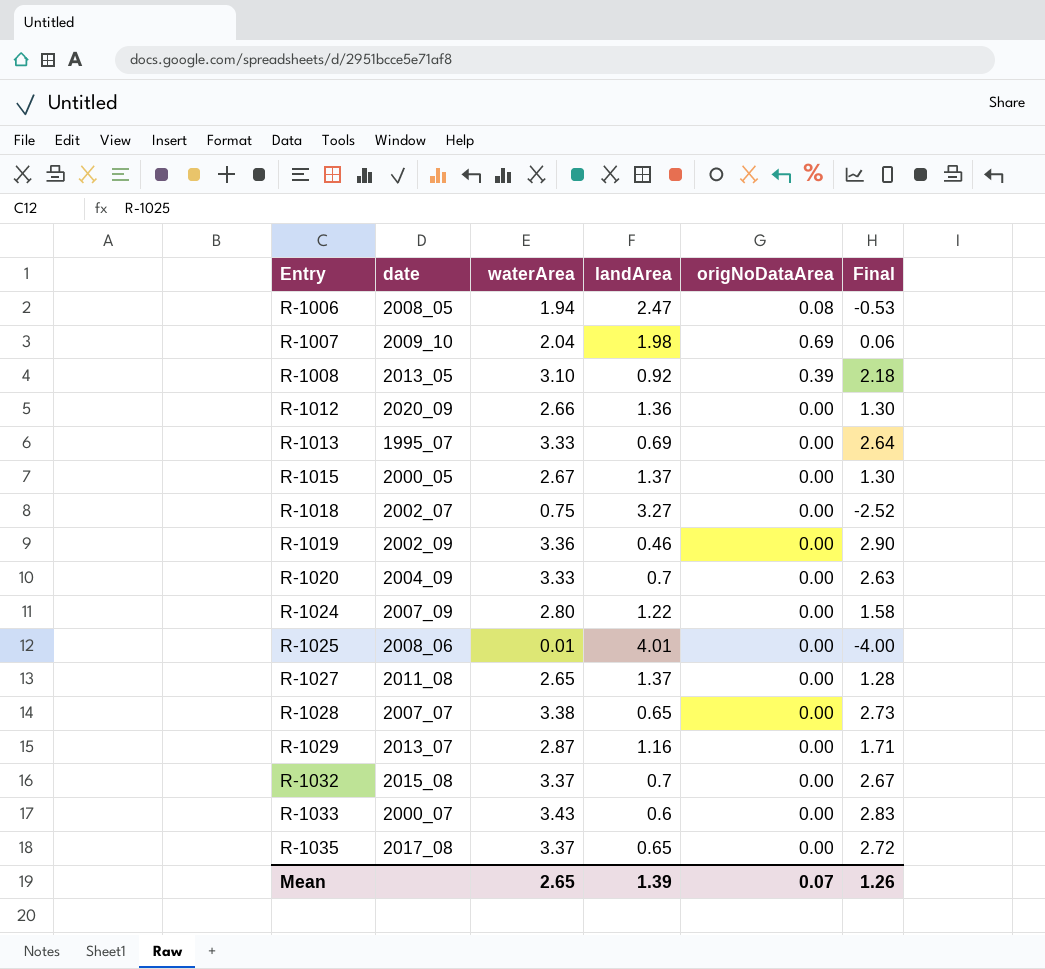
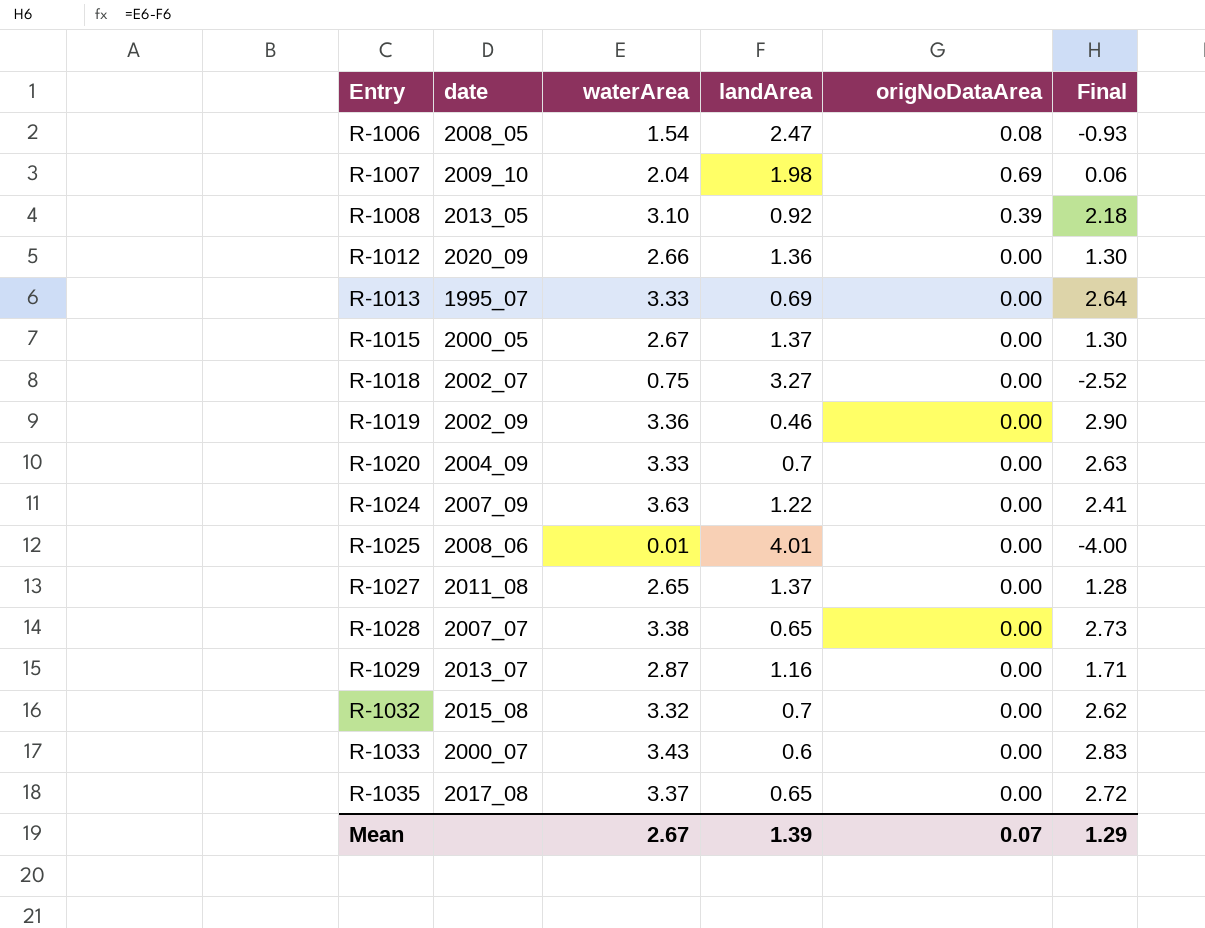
R-1006 | waterArea: 1.94 -> 1.54
R-1006 | Final: -0.53 -> -0.93
R-1024 | waterArea: 2.80 -> 3.63
R-1024 | Final: 1.58 -> 2.41
R-1032 | waterArea: 3.37 -> 3.32
R-1032 | Final: 2.67 -> 2.62
Mean | waterArea: 2.65 -> 2.67
Mean | Final: 1.26 -> 1.29

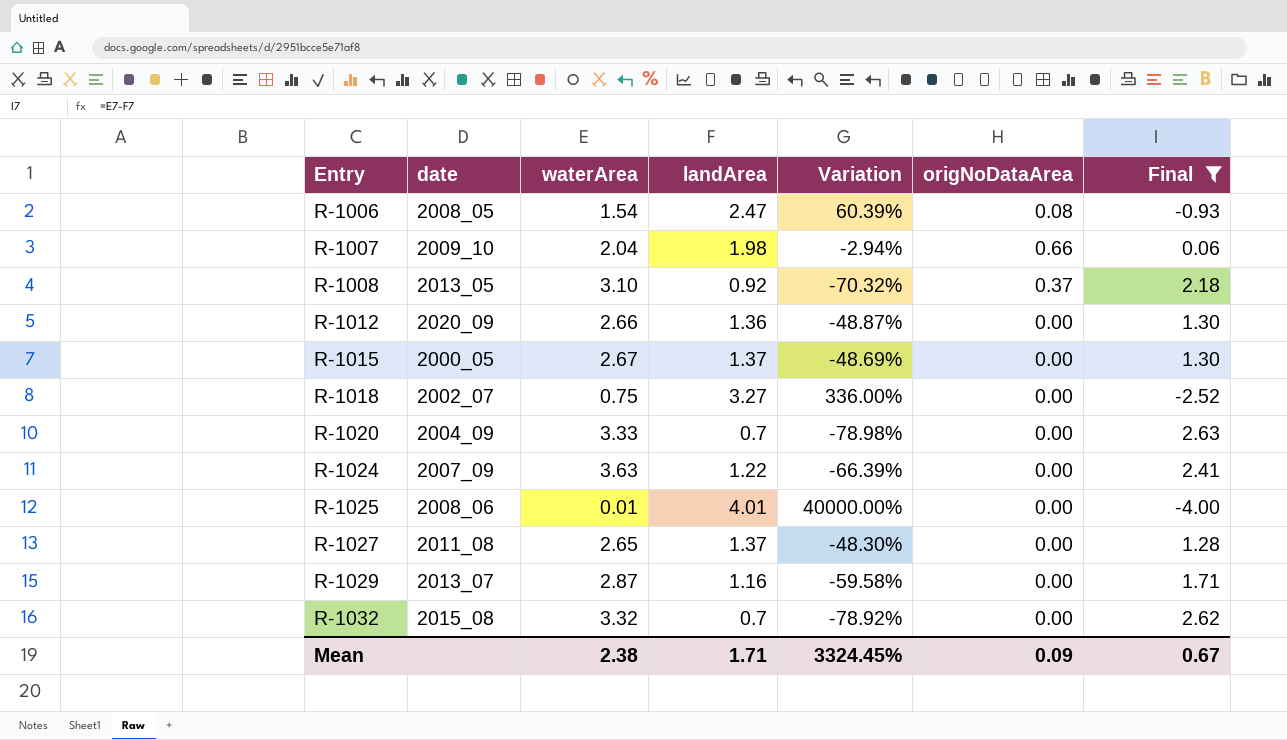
filter: none -> Final <= 2.63
column Variation | formula: none -> ([landArea] - [waterArea]) / [waterArea]
R-1007 | origNoDataArea: 0.69 -> 0.66
R-1008 | origNoDataArea: 0.39 -> 0.37
Mean | waterArea: 2.67 -> 2.38
Mean | landArea: 1.39 -> 1.71
Mean | origNoDataArea: 0.07 -> 0.09
Mean | Final: 1.29 -> 0.67

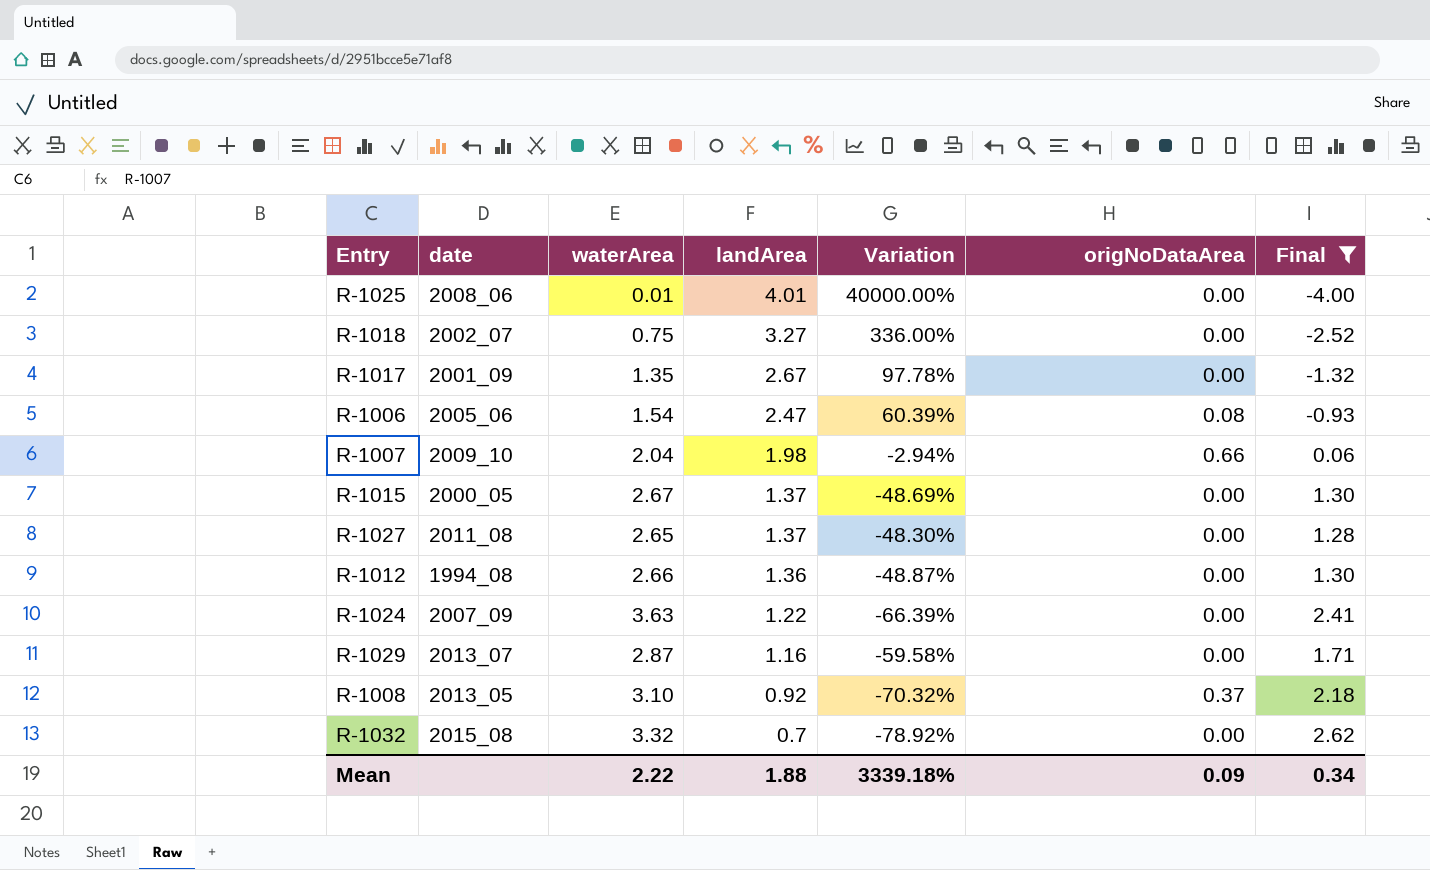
row order: Entry ascending -> landArea descending
row R-1020: 2004_09 | 3.33 | 0.7 | -78.98% | 0.00 | 2.63 -> none
row R-1017: none -> 2001_09 | 1.35 | 2.67 | 97.78% | 0.00 | -1.32
R-1006 | date: 2008_05 -> 2005_06
R-1012 | date: 2020_09 -> 1994_08
Mean | waterArea: 2.38 -> 2.22
Mean | landArea: 1.71 -> 1.88
Mean | Variation: 3324.45% -> 3339.18%
Mean | Final: 0.67 -> 0.34

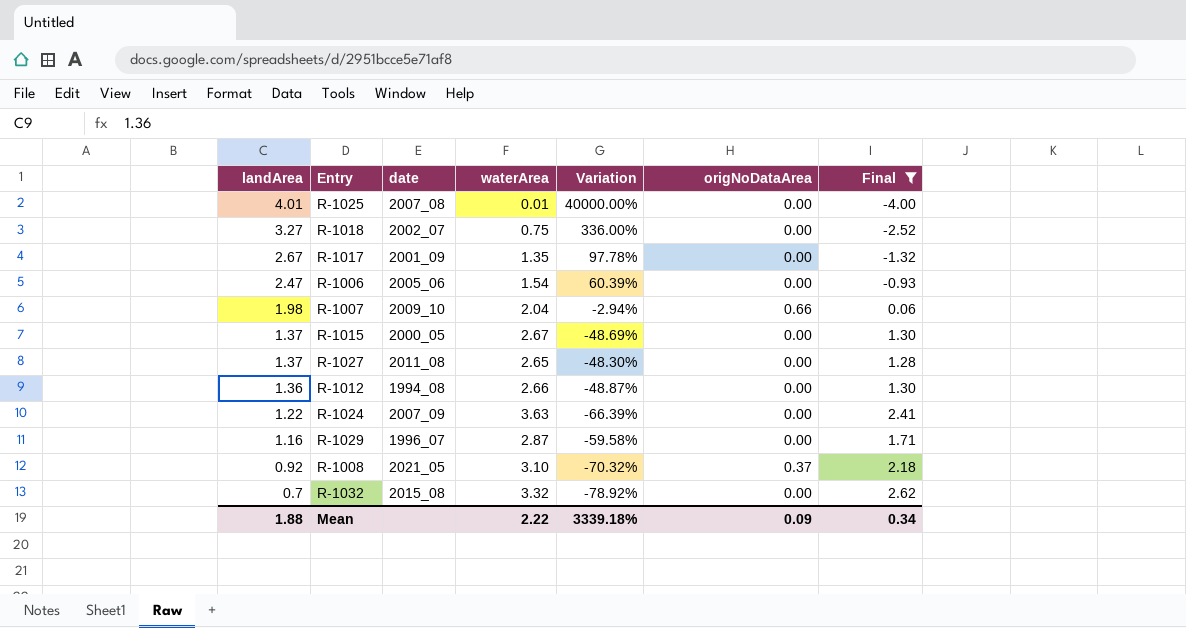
column landArea | position: 4 -> 1
R-1025 | date: 2008_06 -> 2007_08
R-1006 | origNoDataArea: 0.08 -> 0.00
R-1029 | date: 2013_07 -> 1996_07
R-1008 | date: 2013_05 -> 2021_05

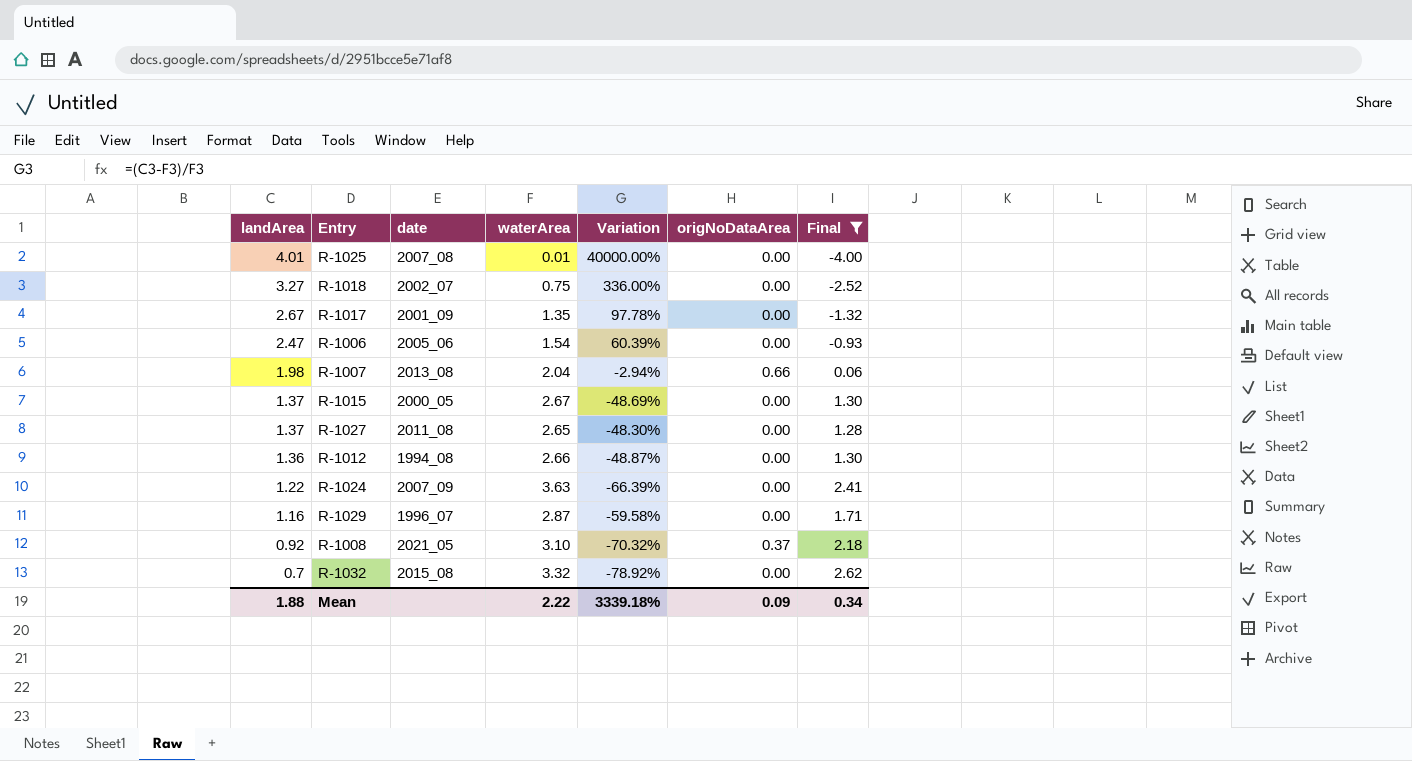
R-1007 | date: 2009_10 -> 2013_08

